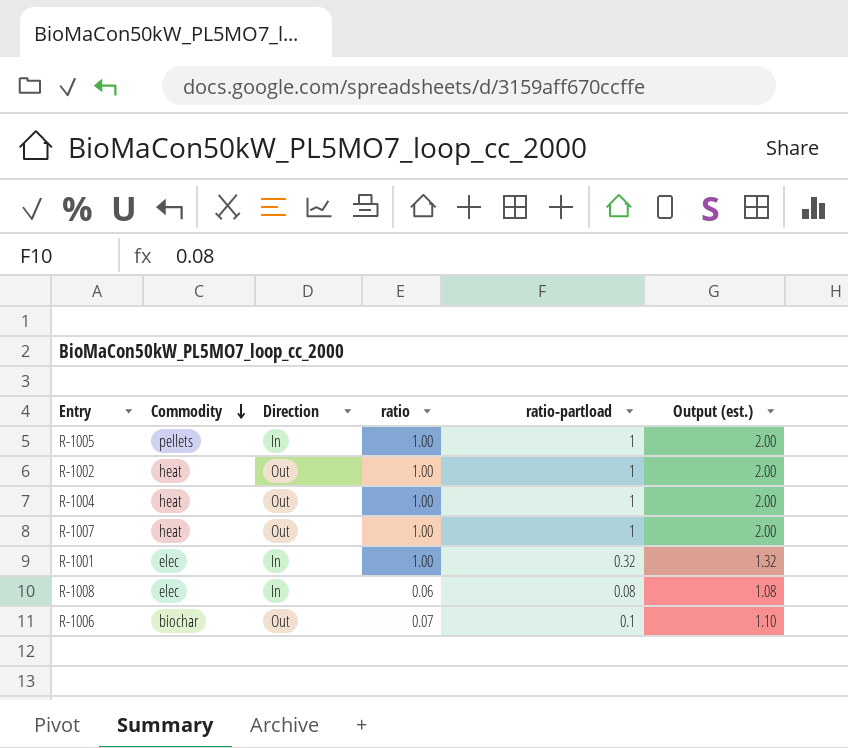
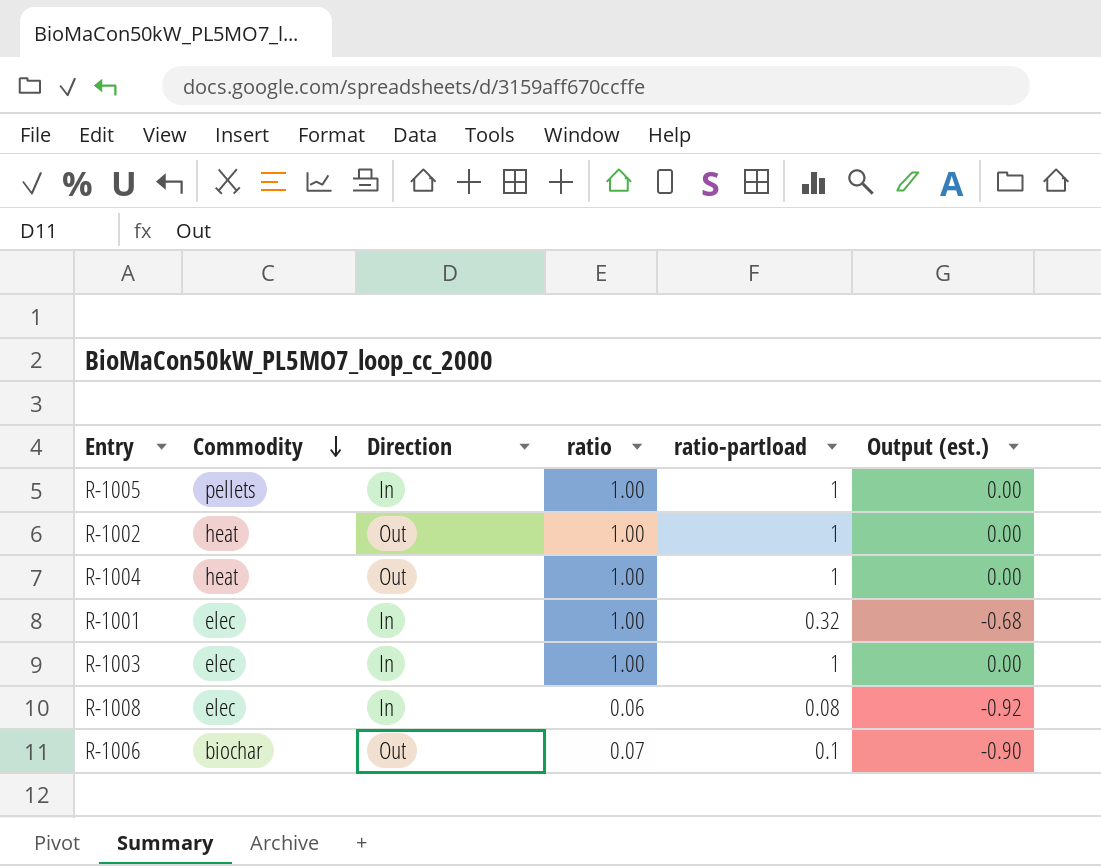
column Output (est.) | formula: [ratio-partload] + 1 -> [ratio-partload] - 1
row R-1007: heat | Out | 1.00 | 1 | 2.00 -> none
row R-1003: none -> elec | In | 1.00 | 1 | 0.00

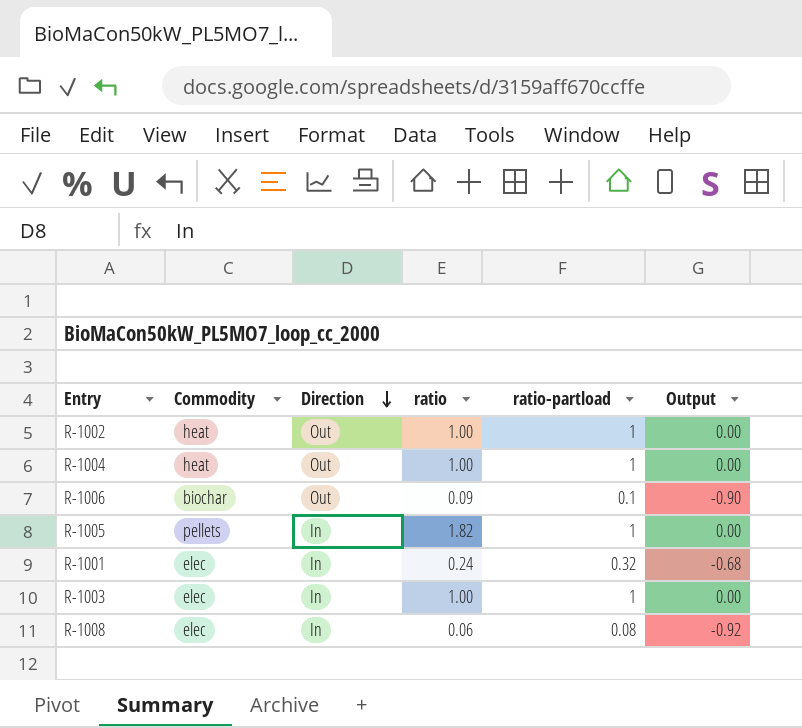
row order: Commodity descending -> Direction descending
column name: Output (est.) -> Output
R-1006 | ratio: 0.07 -> 0.09
R-1005 | ratio: 1.00 -> 1.82
R-1001 | ratio: 1.00 -> 0.24

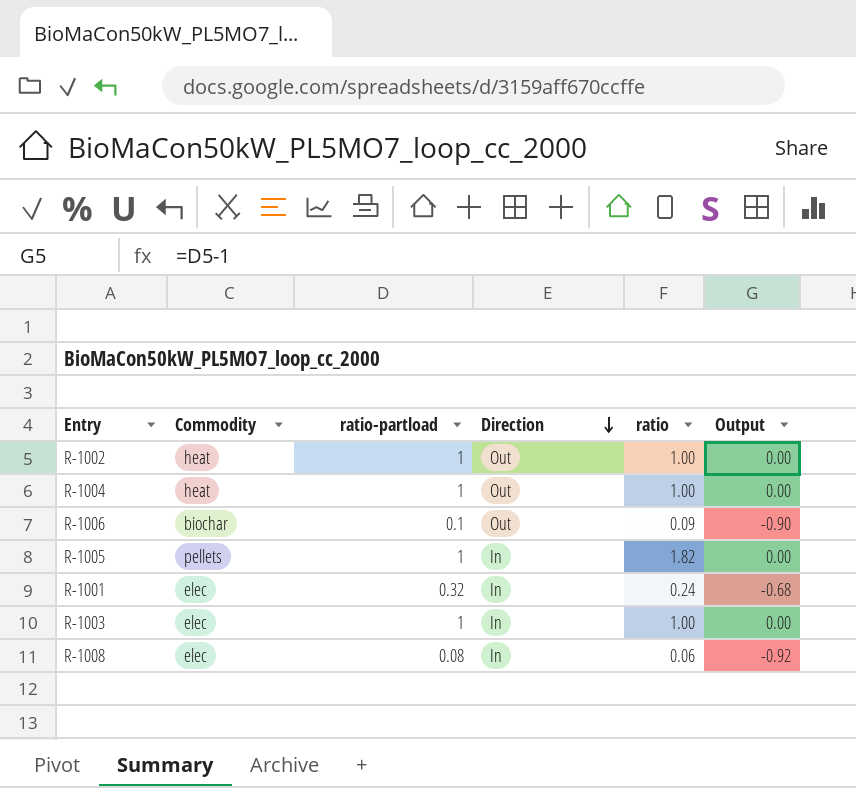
column ratio-partload | position: 5 -> 3

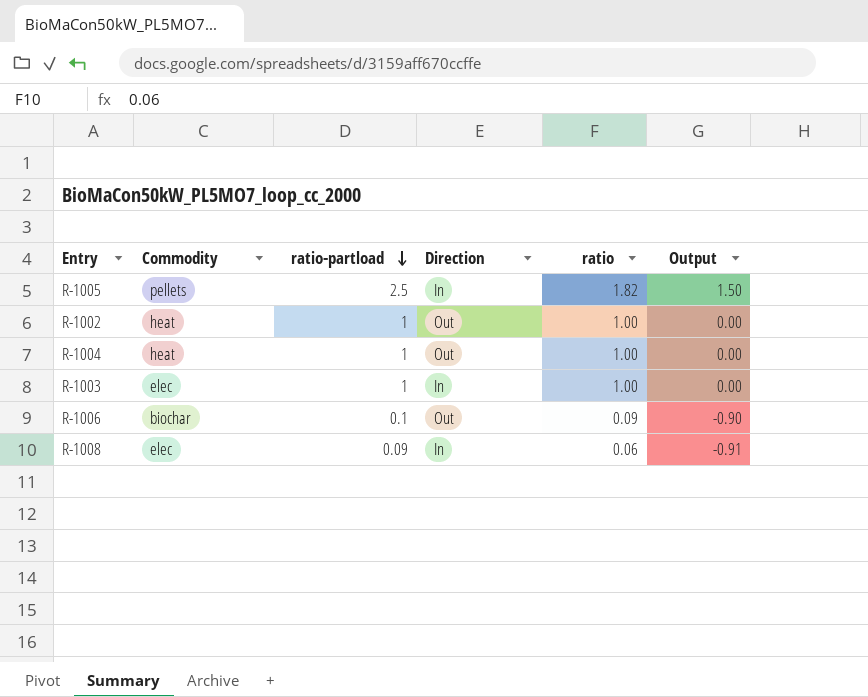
row order: Direction descending -> ratio-partload descending
row R-1001: elec | 0.32 | In | 0.24 | -0.68 -> none
R-1005 | ratio-partload: 1 -> 2.5
R-1005 | Output: 0.00 -> 1.50
R-1008 | ratio-partload: 0.08 -> 0.09
R-1008 | Output: -0.92 -> -0.91

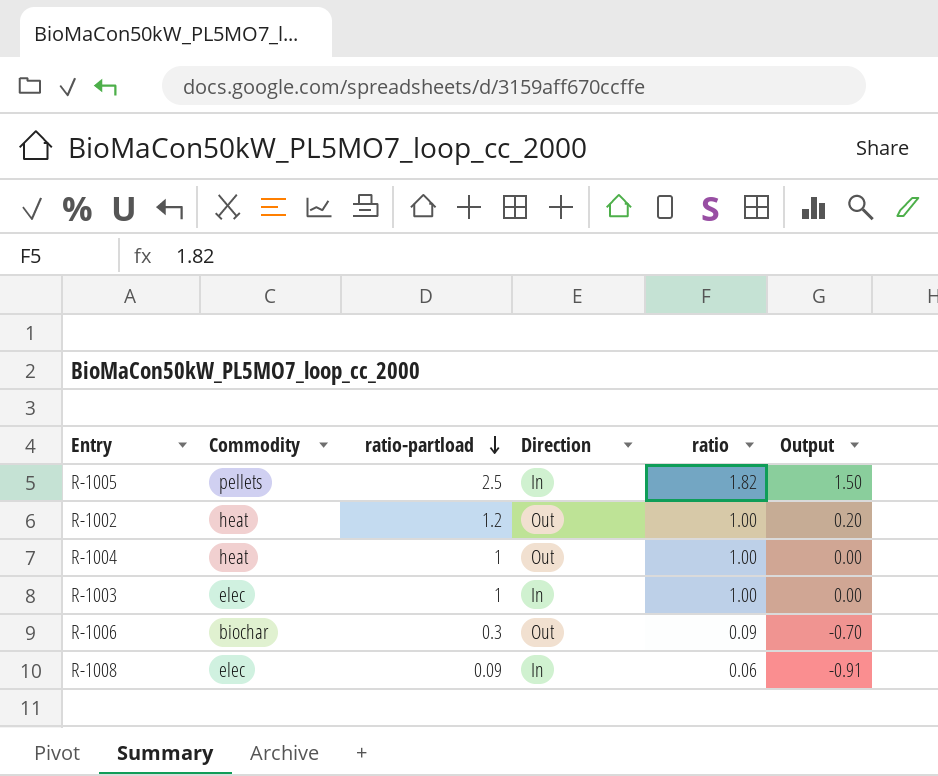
R-1002 | ratio-partload: 1 -> 1.2
R-1002 | Output: 0.00 -> 0.20
R-1006 | ratio-partload: 0.1 -> 0.3
R-1006 | Output: -0.90 -> -0.70

